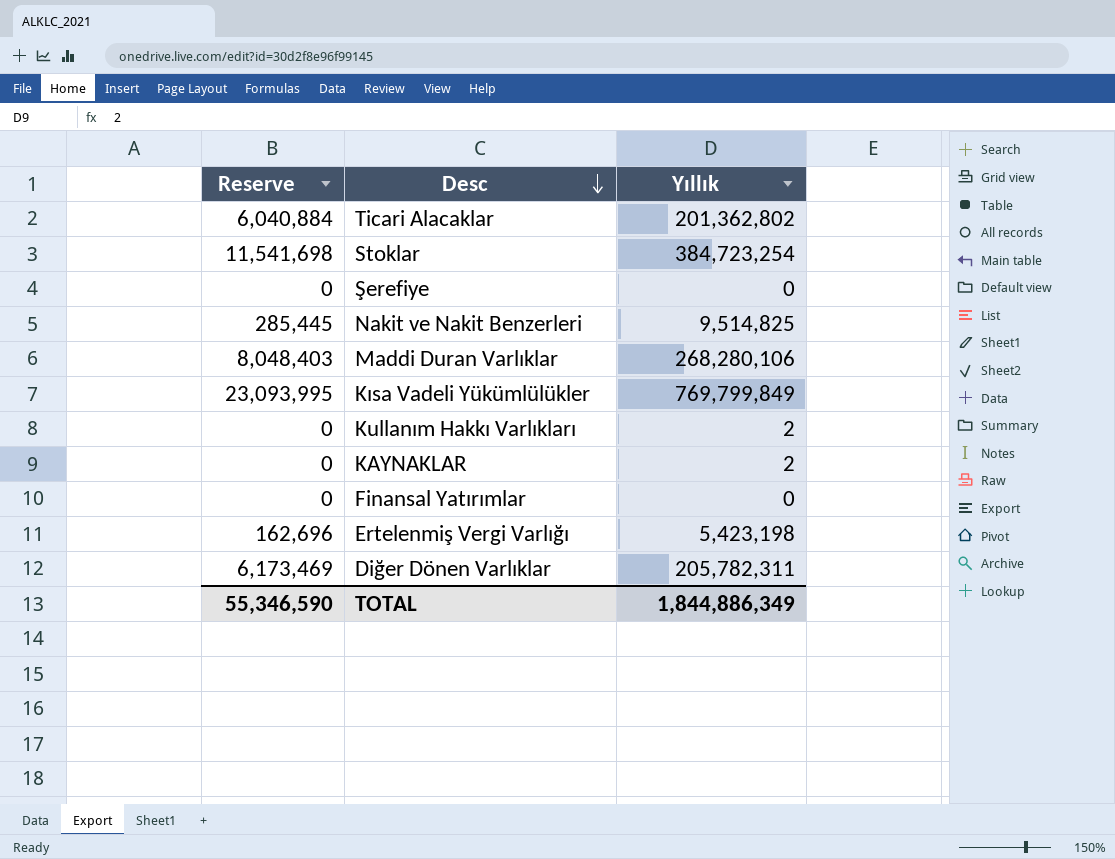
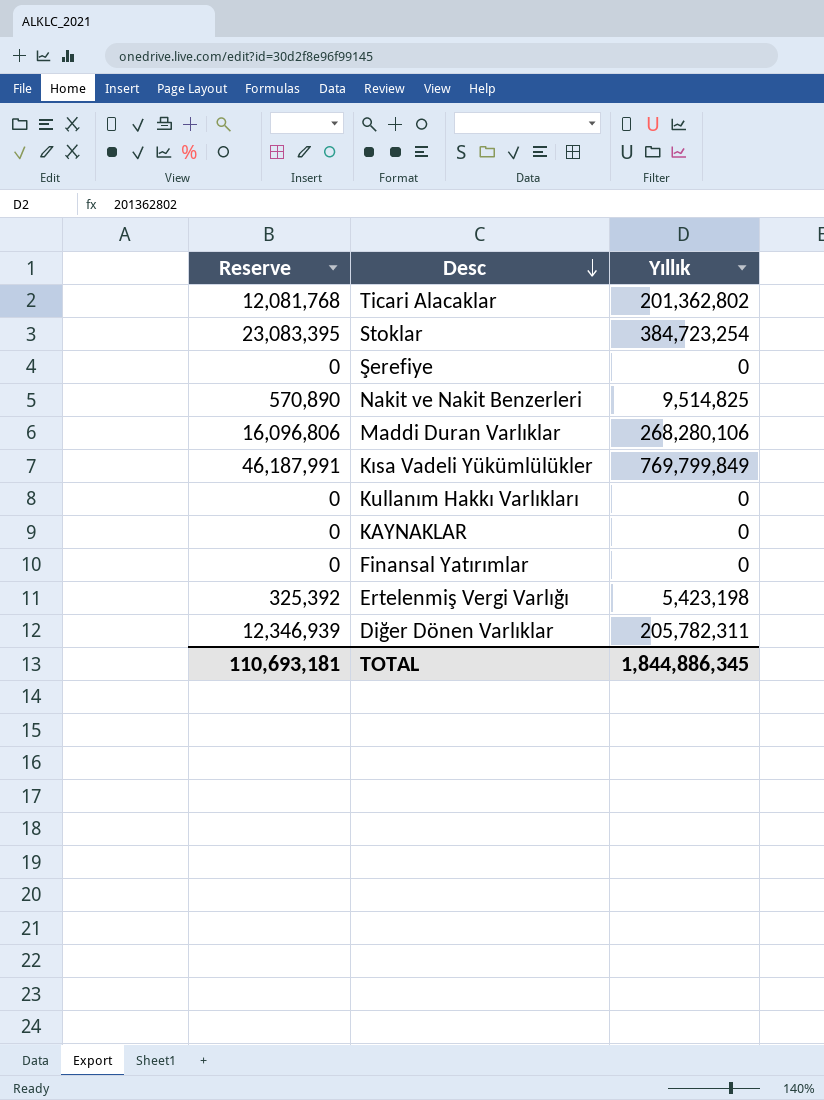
column Reserve | formula: [Yıllık] * 0.03 -> [Yıllık] * 0.06
Kullanım Hakkı Varlıkları | Yıllık: 2 -> 0
KAYNAKLAR | Yıllık: 2 -> 0
TOTAL | Reserve: 55,346,590 -> 110,693,181
TOTAL | Yıllık: 1,844,886,349 -> 1,844,886,345

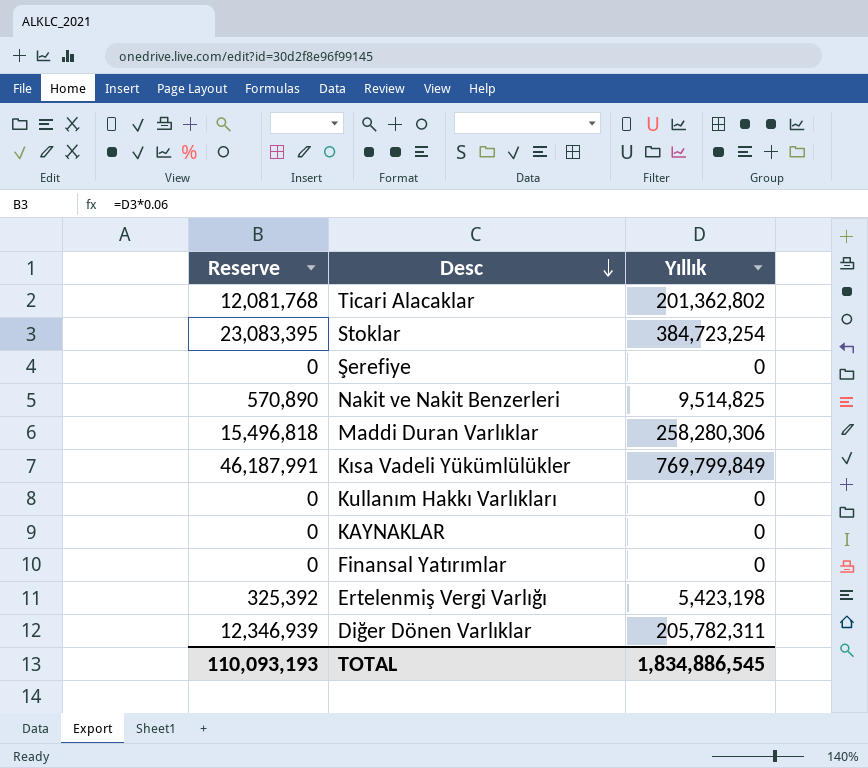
Maddi Duran Varlıklar | Reserve: 16,096,806 -> 15,496,818
Maddi Duran Varlıklar | Yıllık: 268,280,106 -> 258,280,306
TOTAL | Reserve: 110,693,181 -> 110,093,193
TOTAL | Yıllık: 1,844,886,345 -> 1,834,886,545

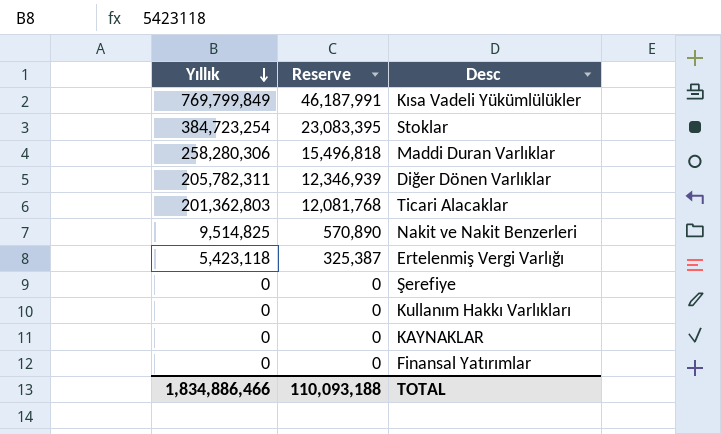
row order: Desc descending -> Yıllık descending
column Yıllık | position: 3 -> 1
Ticari Alacaklar | Yıllık: 201,362,802 -> 201,362,803
Ertelenmiş Vergi Varlığı | Yıllık: 5,423,198 -> 5,423,118
Ertelenmiş Vergi Varlığı | Reserve: 325,392 -> 325,387
TOTAL | Yıllık: 1,834,886,545 -> 1,834,886,466
TOTAL | Reserve: 110,093,193 -> 110,093,188

